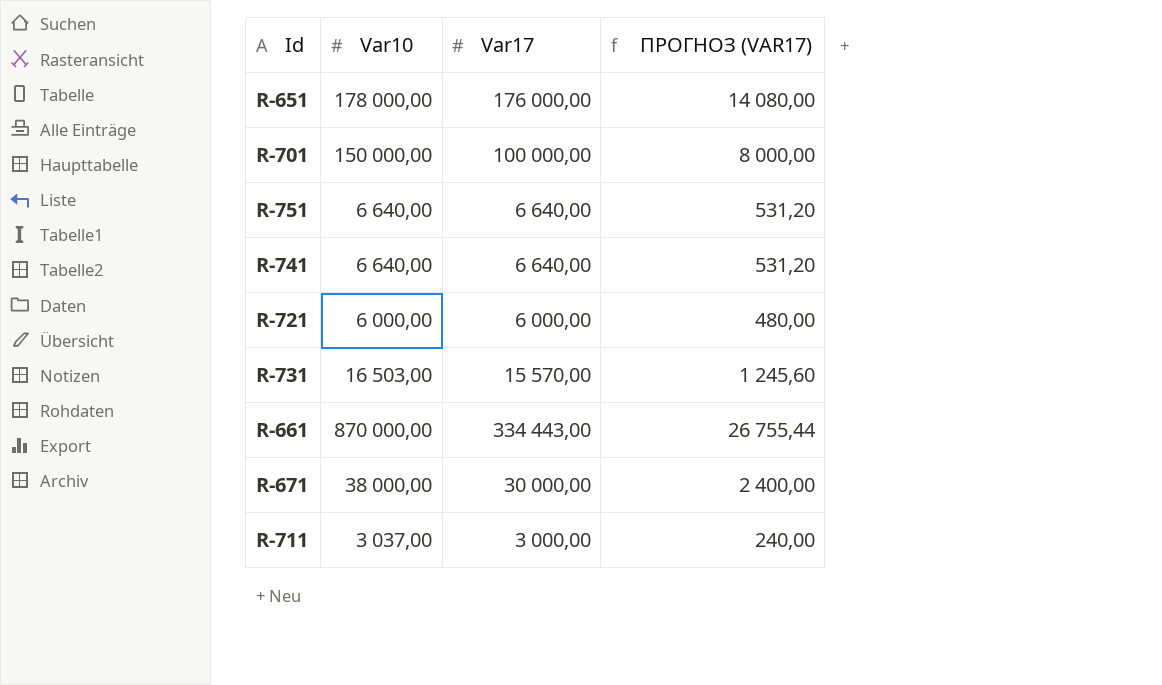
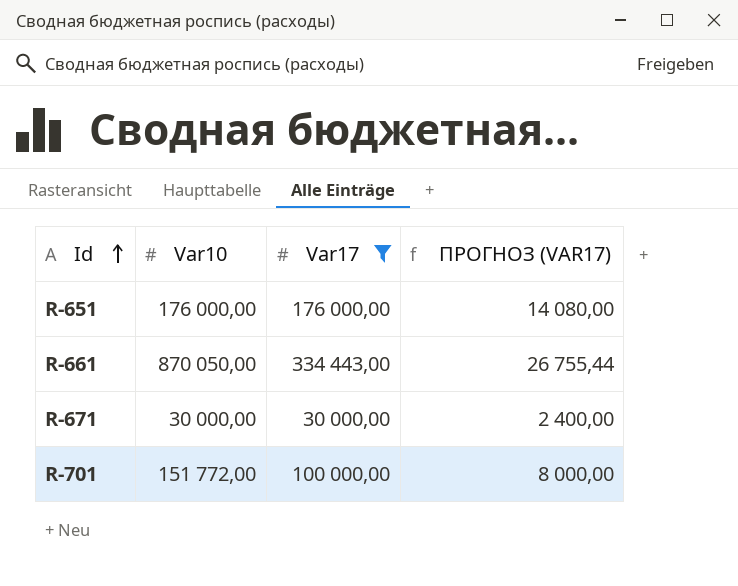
filter: none -> Var17 >= 30 000,00
row order: none -> Id ascending
R-651 | Var10: 178 000,00 -> 176 000,00
R-661 | Var10: 870 000,00 -> 870 050,00
R-671 | Var10: 38 000,00 -> 30 000,00
R-701 | Var10: 150 000,00 -> 151 772,00

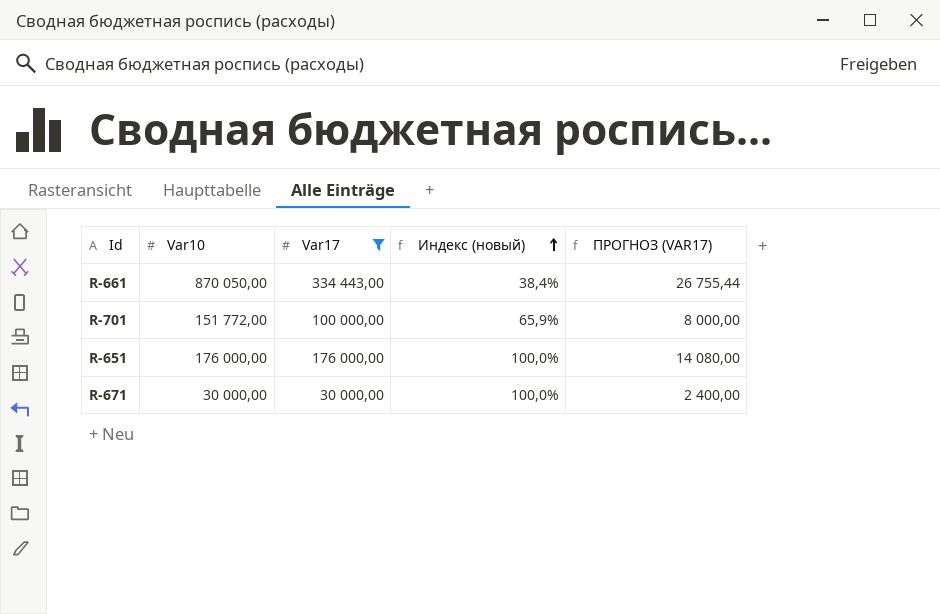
row order: Id ascending -> Индекс (новый) ascending
column Индекс (новый) | formula: none -> [Var17] / [Var10]

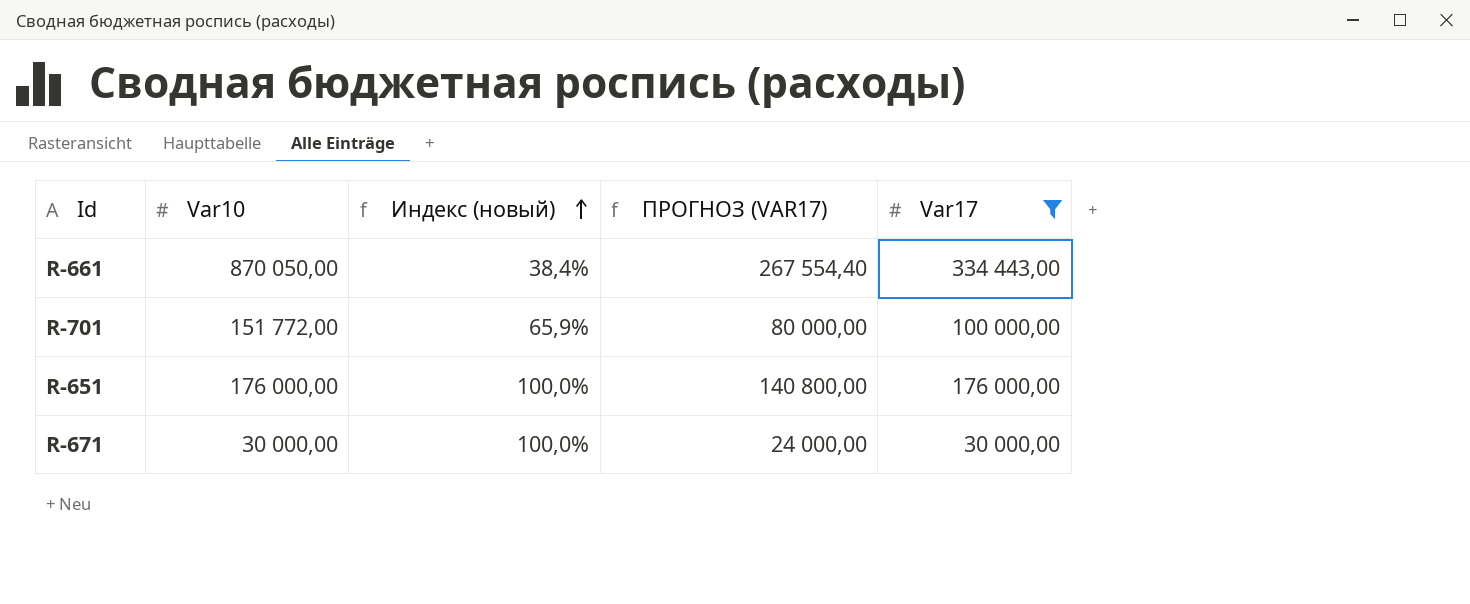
column ПРОГНОЗ (VAR17) | formula: [Var17] * 0,08 -> [Var17] * 0,8
column Var17 | position: 3 -> 5

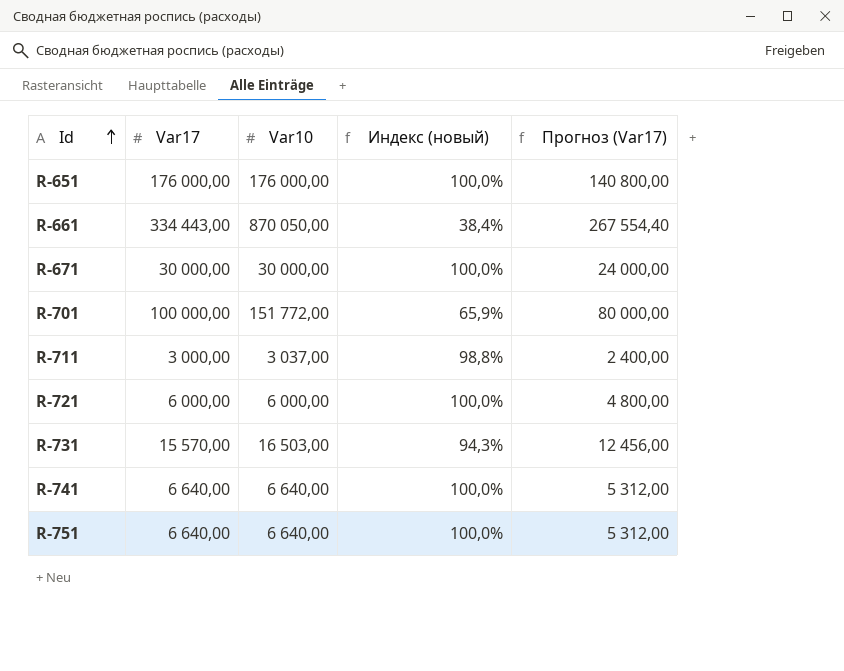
filter: Var17 >= 30 000,00 -> none
row order: Индекс (новый) ascending -> Id ascending
column Var17 | position: 5 -> 2
column name: ПРОГНОЗ (VAR17) -> Прогноз (Var17)

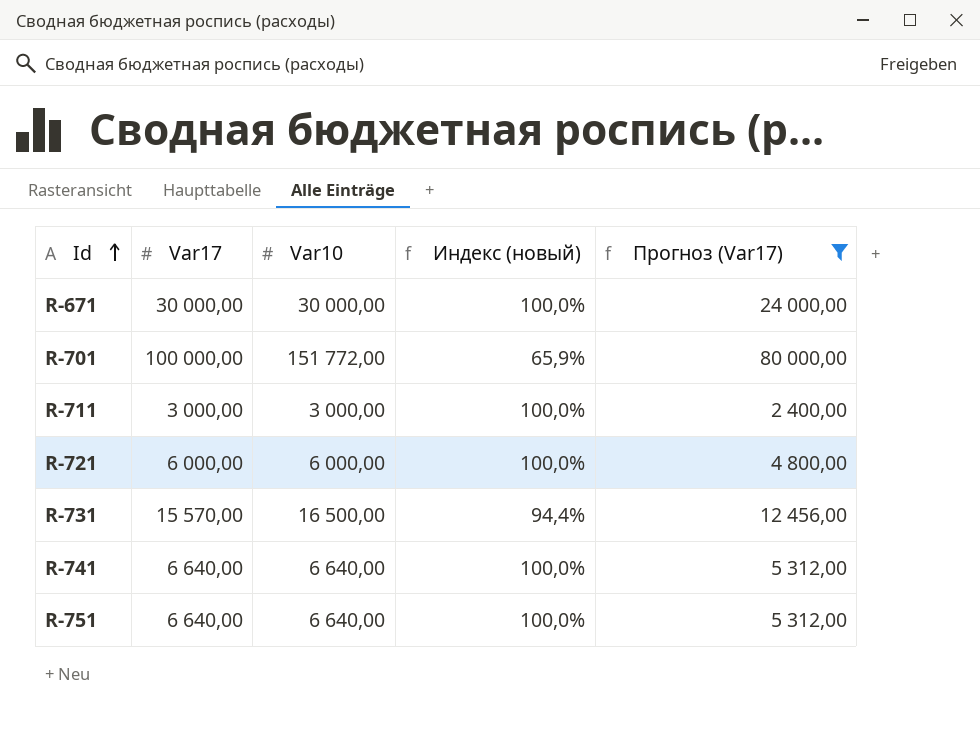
filter: none -> Прогноз (Var17) <= 80 000,00
R-711 | Var10: 3 037,00 -> 3 000,00
R-711 | Индекс (новый): 98,8% -> 100,0%
R-731 | Var10: 16 503,00 -> 16 500,00
R-731 | Индекс (новый): 94,3% -> 94,4%

